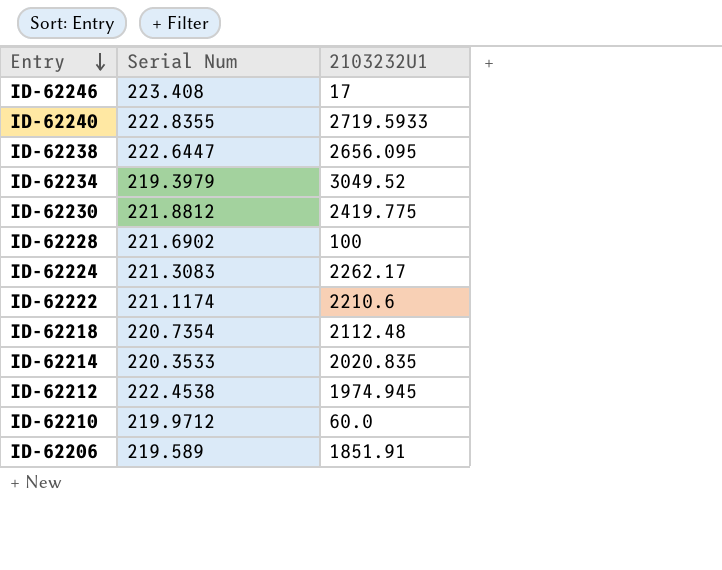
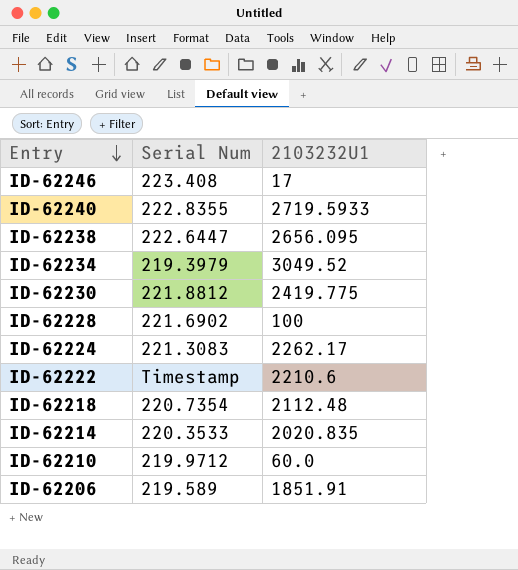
row ID-62212: 222.4538 | 1974.945 -> none
ID-62222 | Serial Num: 221.1174 -> Timestamp

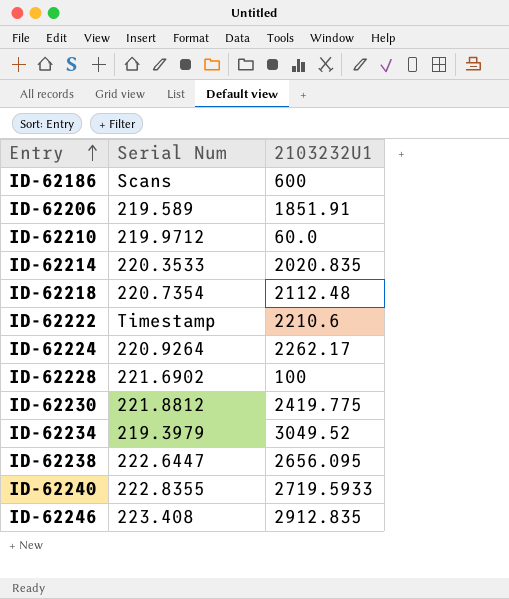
row order: Entry descending -> Entry ascending
row ID-62186: none -> Scans | 600
ID-62224 | Serial Num: 221.3083 -> 220.9264
ID-62246 | 2103232U1: 17 -> 2912.835

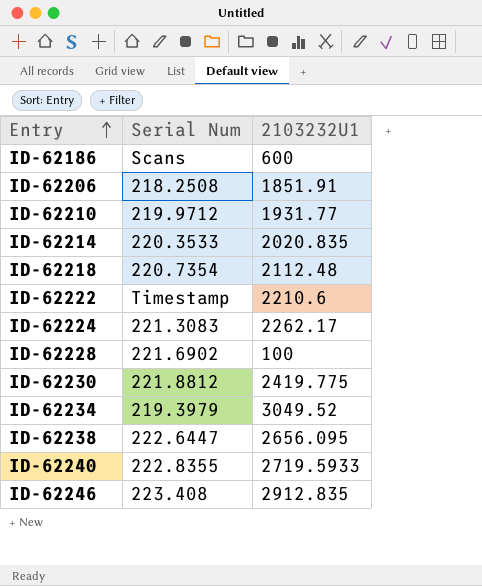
ID-62206 | Serial Num: 219.589 -> 218.2508
ID-62210 | 2103232U1: 60.0 -> 1931.77
ID-62224 | Serial Num: 220.9264 -> 221.3083

